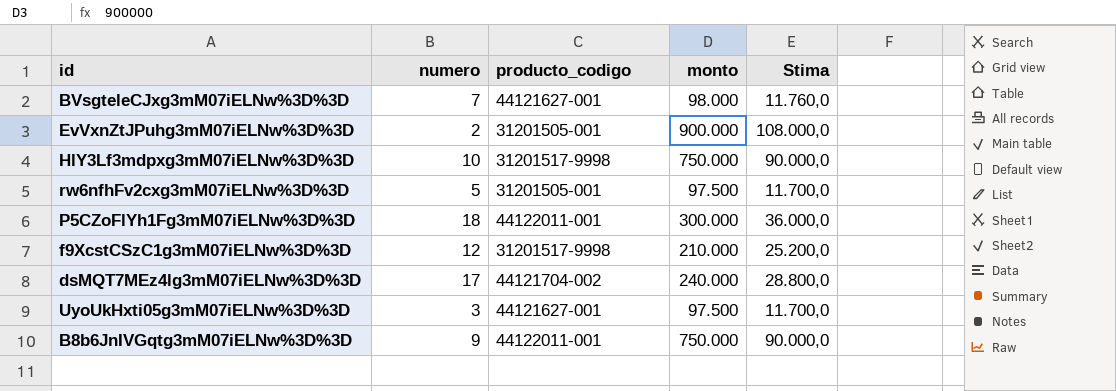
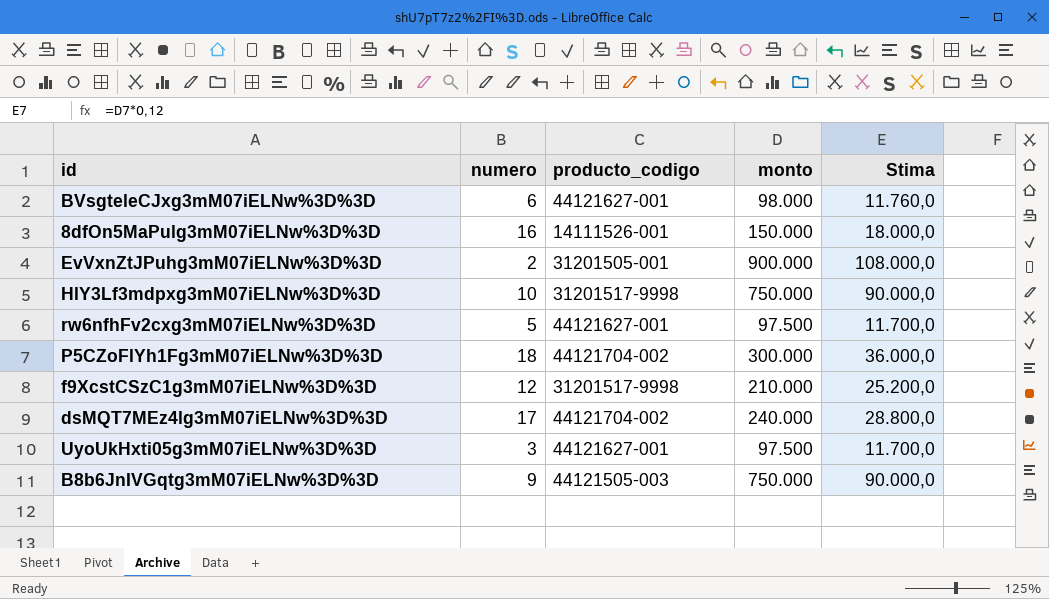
BVsgteleCJxg3mM07iELNw%3D%3D | numero: 7 -> 6
row 8dfOn5MaPulg3mM07iELNw%3D%3D: none -> 16 | 14111526-001 | 150.000 | 18.000,0
rw6nfhFv2cxg3mM07iELNw%3D%3D | producto_codigo: 31201505-001 -> 44121627-001
P5CZoFlYh1Fg3mM07iELNw%3D%3D | producto_codigo: 44122011-001 -> 44121704-002
B8b6JnIVGqtg3mM07iELNw%3D%3D | producto_codigo: 44122011-001 -> 44121505-003

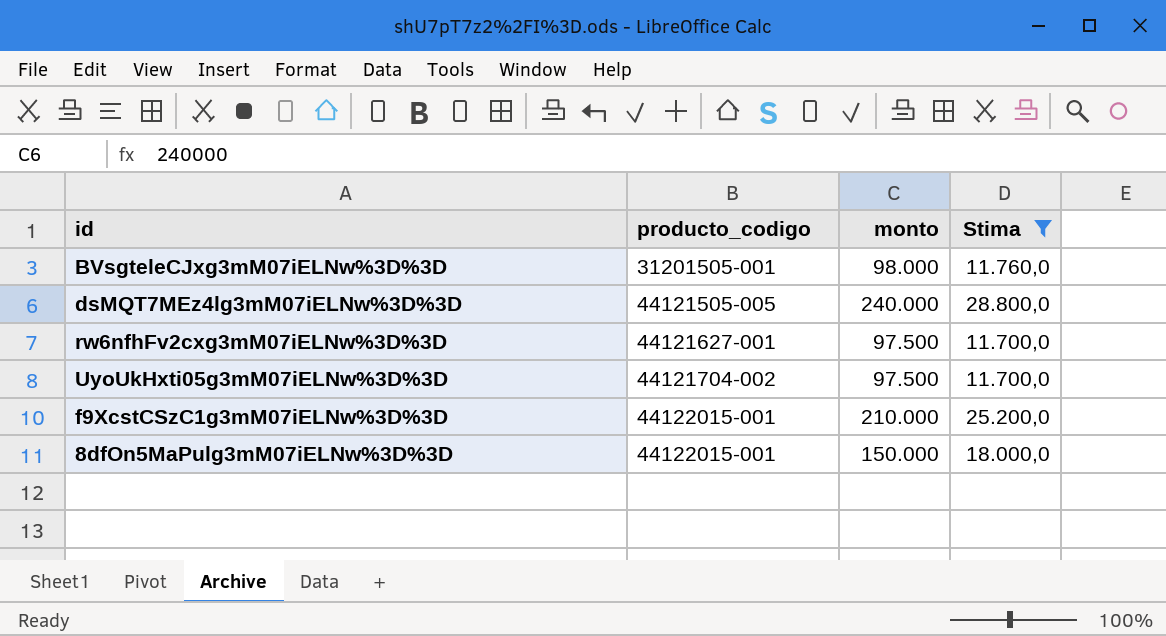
filter: none -> Stima <= 28.800,0
row order: none -> producto_codigo ascending
column numero | position: 2 -> none
BVsgteleCJxg3mM07iELNw%3D%3D | producto_codigo: 44121627-001 -> 31201505-001
dsMQT7MEz4lg3mM07iELNw%3D%3D | producto_codigo: 44121704-002 -> 44121505-005
UyoUkHxti05g3mM07iELNw%3D%3D | producto_codigo: 44121627-001 -> 44121704-002
f9XcstCSzC1g3mM07iELNw%3D%3D | producto_codigo: 31201517-9998 -> 44122015-001
8dfOn5MaPulg3mM07iELNw%3D%3D | producto_codigo: 14111526-001 -> 44122015-001

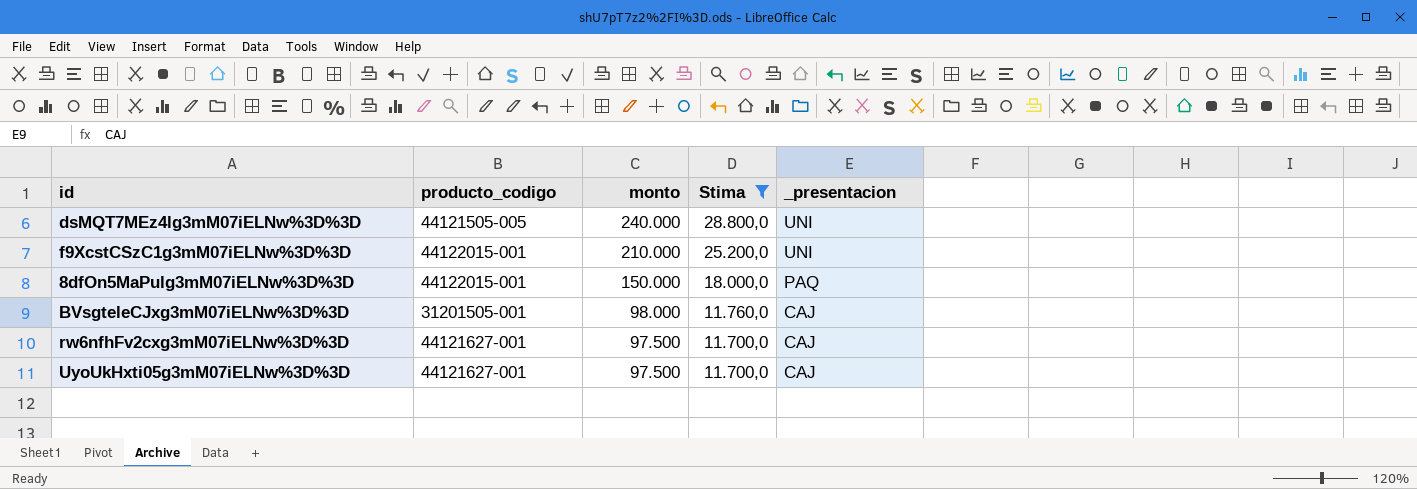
row order: producto_codigo ascending -> monto descending
column _presentacion | position: none -> 5
UyoUkHxti05g3mM07iELNw%3D%3D | producto_codigo: 44121704-002 -> 44121627-001

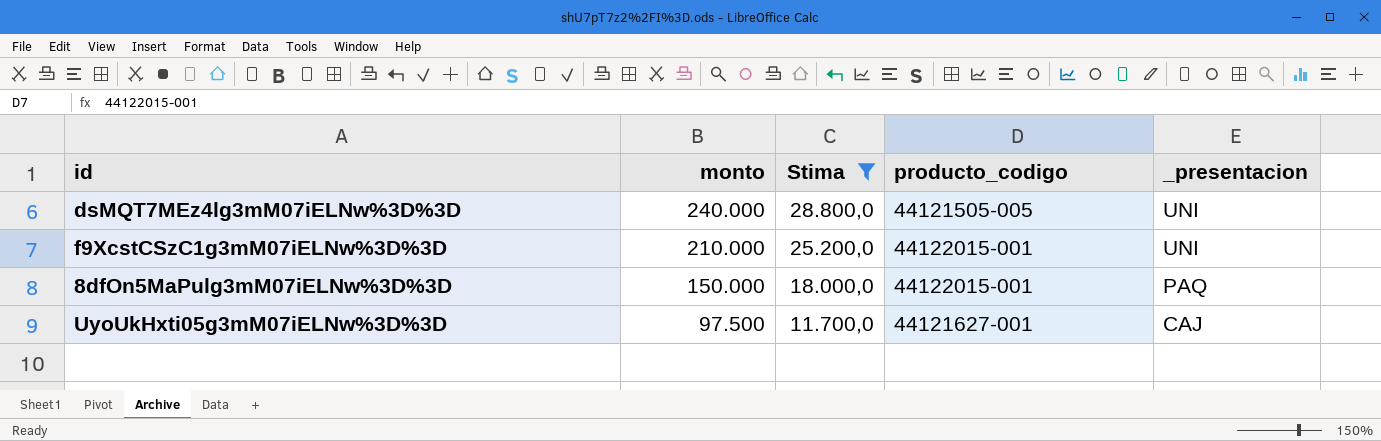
column producto_codigo | position: 2 -> 4
row BVsgteleCJxg3mM07iELNw%3D%3D: 31201505-001 | 98.000 | 11.760,0 | CAJ -> none
row rw6nfhFv2cxg3mM07iELNw%3D%3D: 44121627-001 | 97.500 | 11.700,0 | CAJ -> none

